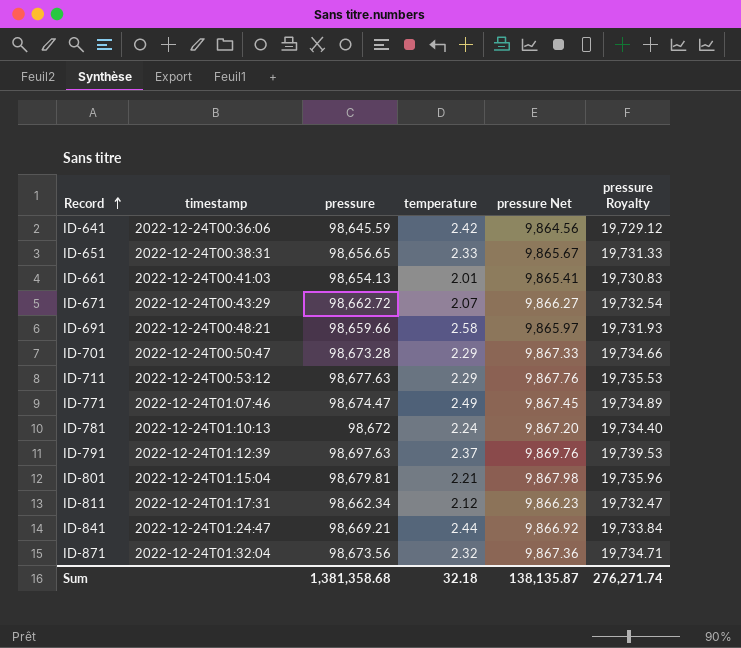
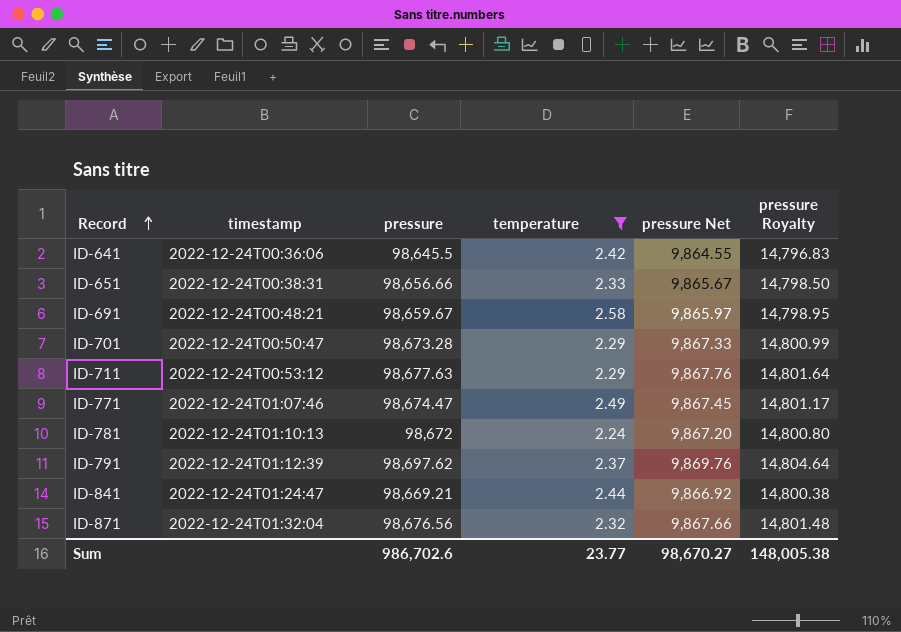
filter: none -> temperature >= 2.24
column pressure Royalty | formula: [pressure] * 0.2 -> [pressure] * 0.15
ID-641 | pressure: 98,645.59 -> 98,645.5
ID-641 | pressure Net: 9,864.56 -> 9,864.55
ID-651 | pressure: 98,656.65 -> 98,656.66
ID-691 | pressure: 98,659.66 -> 98,659.67
ID-791 | pressure: 98,697.63 -> 98,697.62
ID-871 | pressure: 98,673.56 -> 98,676.56
ID-871 | pressure Net: 9,867.36 -> 9,867.66
Sum | pressure: 1,381,358.68 -> 986,702.6
Sum | temperature: 32.18 -> 23.77
Sum | pressure Net: 138,135.87 -> 98,670.27
Sum | pressure Royalty: 276,271.74 -> 148,005.38

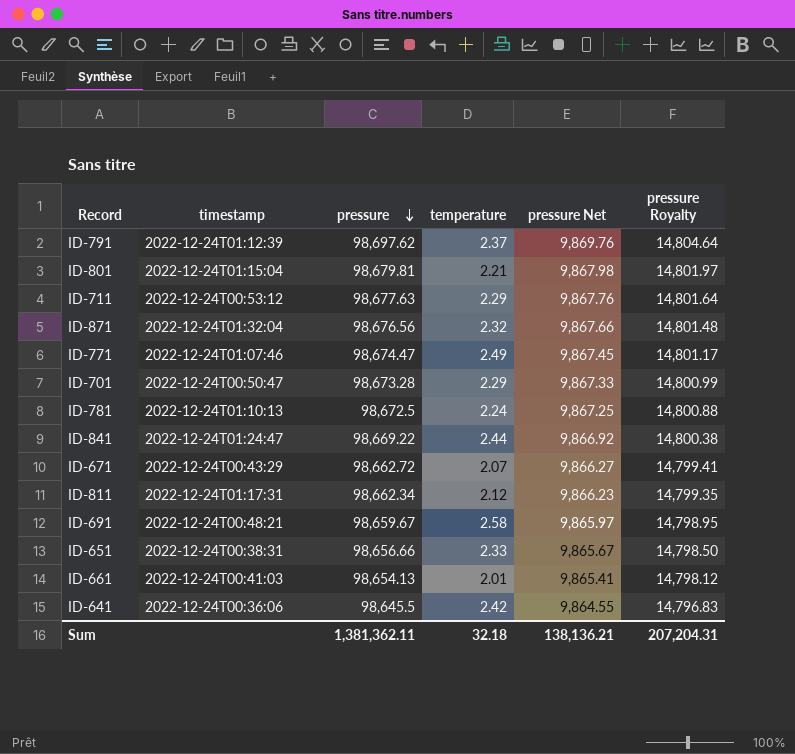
filter: temperature >= 2.24 -> none
row order: Record ascending -> pressure descending
ID-781 | pressure: 98,672 -> 98,672.5
ID-781 | pressure Net: 9,867.20 -> 9,867.25
ID-781 | pressure Royalty: 14,800.80 -> 14,800.88
ID-841 | pressure: 98,669.21 -> 98,669.22
Sum | pressure: 986,702.6 -> 1,381,362.11
Sum | temperature: 23.77 -> 32.18
Sum | pressure Net: 98,670.27 -> 138,136.21
Sum | pressure Royalty: 148,005.38 -> 207,204.31

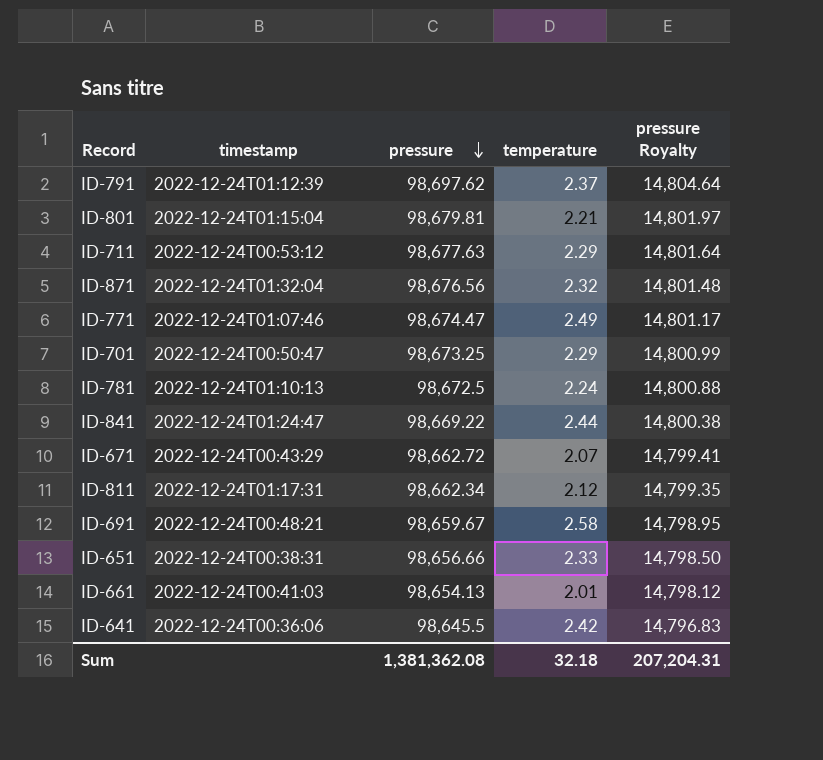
column pressure Net | formula: [pressure] * 0.1 -> none
ID-701 | pressure: 98,673.28 -> 98,673.25
Sum | pressure: 1,381,362.11 -> 1,381,362.08

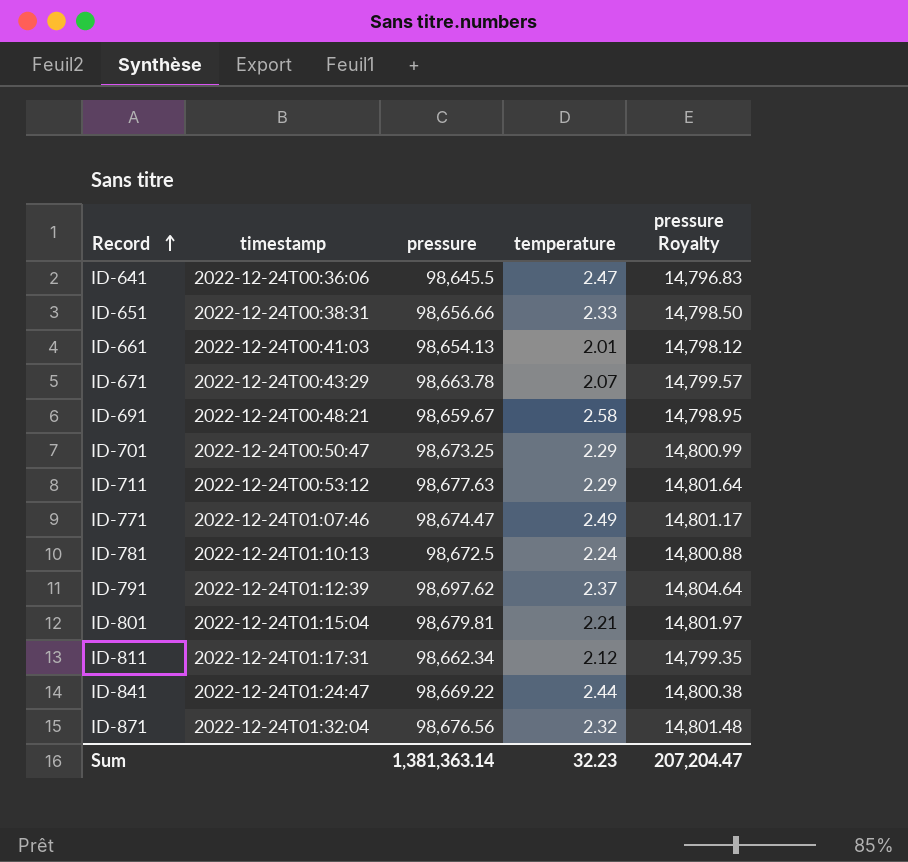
row order: pressure descending -> Record ascending
ID-641 | temperature: 2.42 -> 2.47
ID-671 | pressure: 98,662.72 -> 98,663.78
ID-671 | pressure Royalty: 14,799.41 -> 14,799.57
Sum | pressure: 1,381,362.08 -> 1,381,363.14
Sum | temperature: 32.18 -> 32.23
Sum | pressure Royalty: 207,204.31 -> 207,204.47

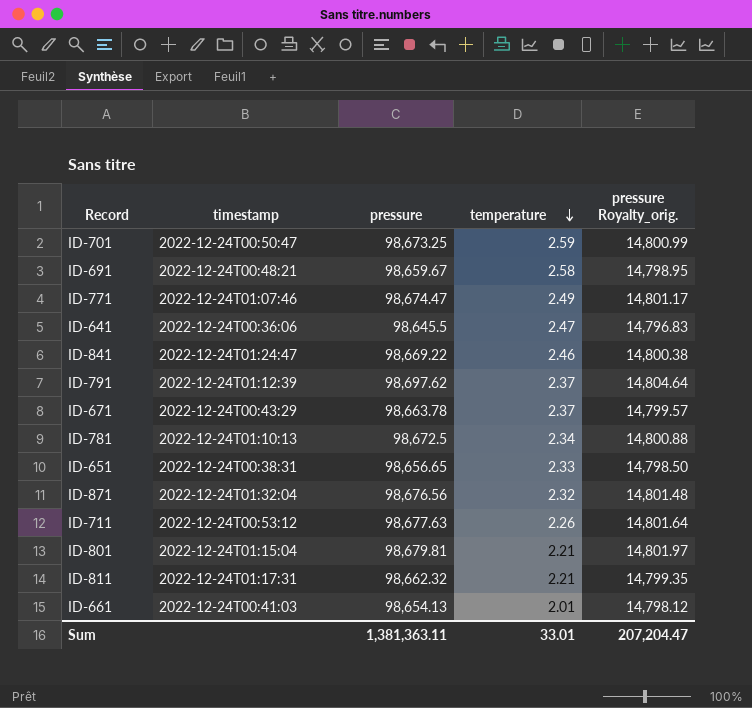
row order: Record ascending -> temperature descending
column name: pressure Royalty -> pressure Royalty_orig.
ID-701 | temperature: 2.29 -> 2.59
ID-841 | temperature: 2.44 -> 2.46
ID-671 | temperature: 2.07 -> 2.37
ID-781 | temperature: 2.24 -> 2.34
ID-651 | pressure: 98,656.66 -> 98,656.65
ID-711 | temperature: 2.29 -> 2.26
ID-811 | pressure: 98,662.34 -> 98,662.32
ID-811 | temperature: 2.12 -> 2.21
Sum | pressure: 1,381,363.14 -> 1,381,363.11
Sum | temperature: 32.23 -> 33.01

